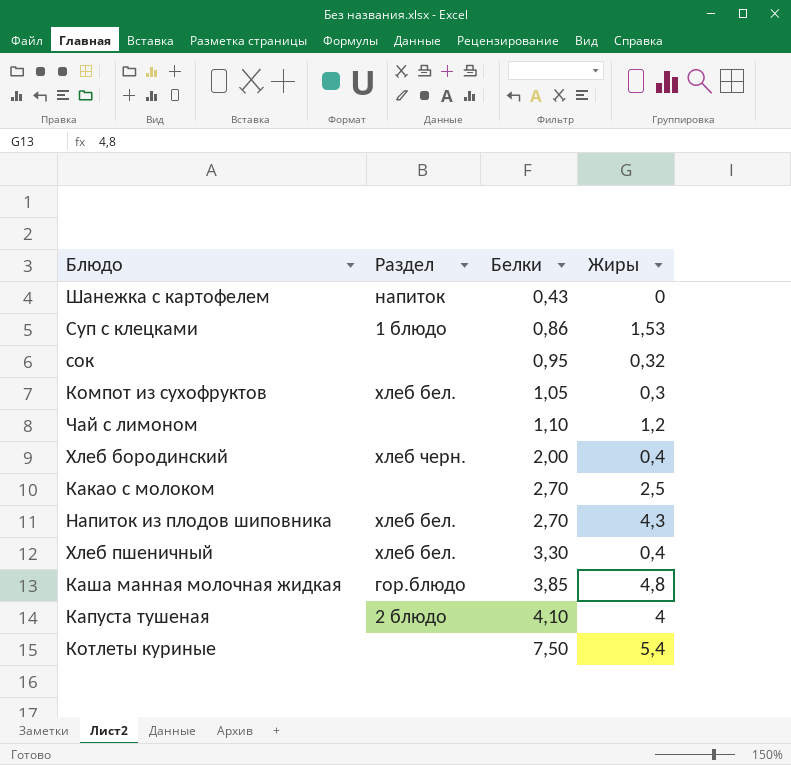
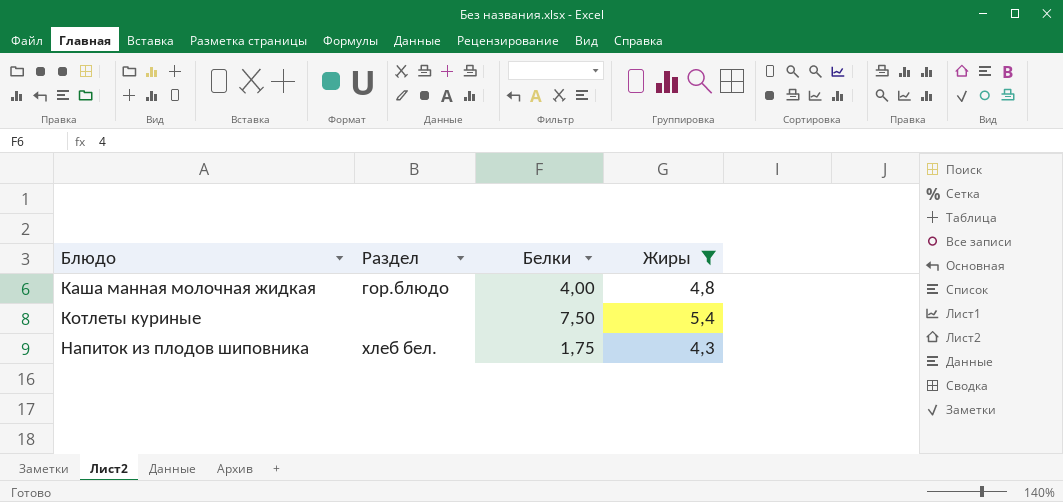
filter: none -> Жиры >= 4,3
row order: Белки ascending -> Блюдо ascending
Каша манная молочная жидкая | Белки: 3,85 -> 4,00
Напиток из плодов шиповника | Белки: 2,70 -> 1,75

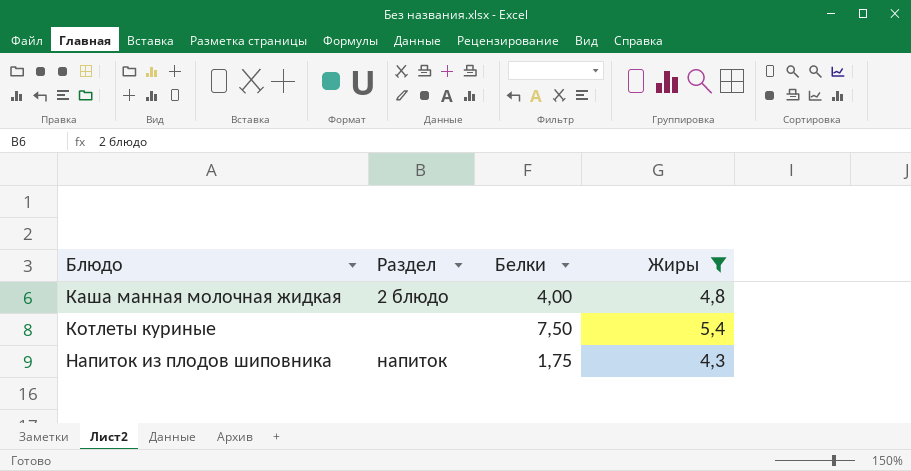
Каша манная молочная жидкая | Раздел: гор.блюдо -> 2 блюдо
Напиток из плодов шиповника | Раздел: хлеб бел. -> напиток

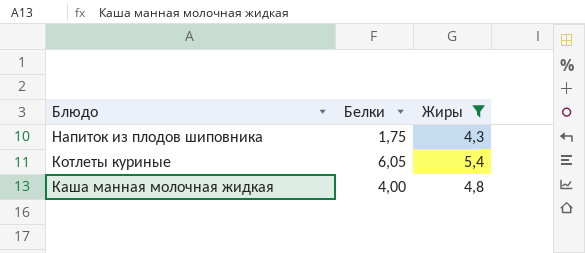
row order: Блюдо ascending -> Блюдо descending
column Раздел | position: 2 -> none
Котлеты куриные | Белки: 7,50 -> 6,05

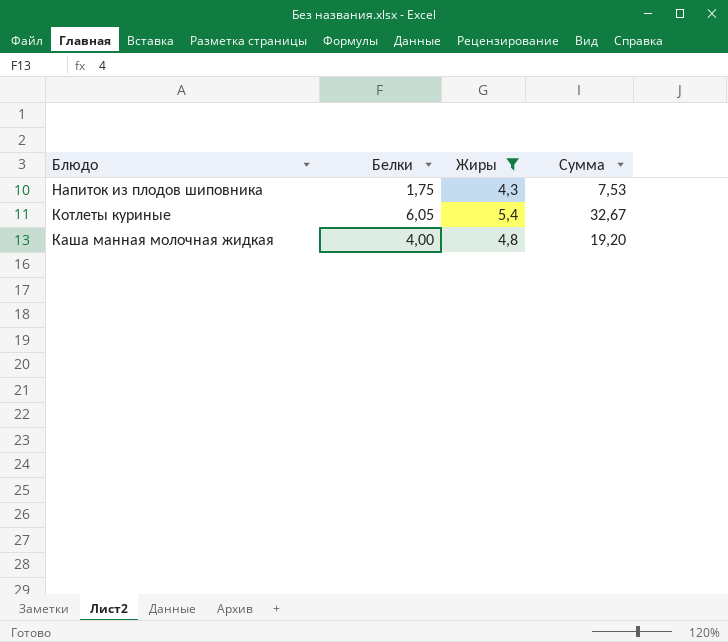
column Сумма | formula: none -> [Белки] * [Жиры]

